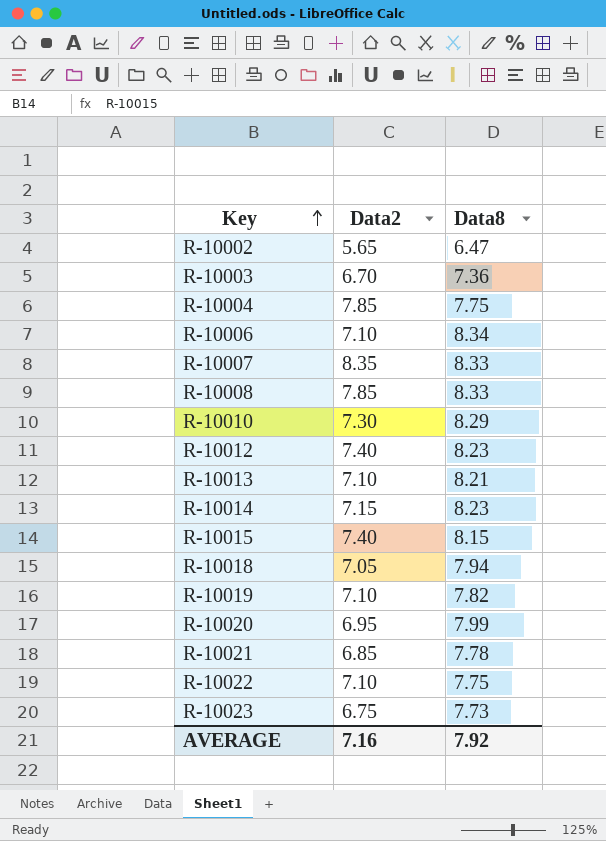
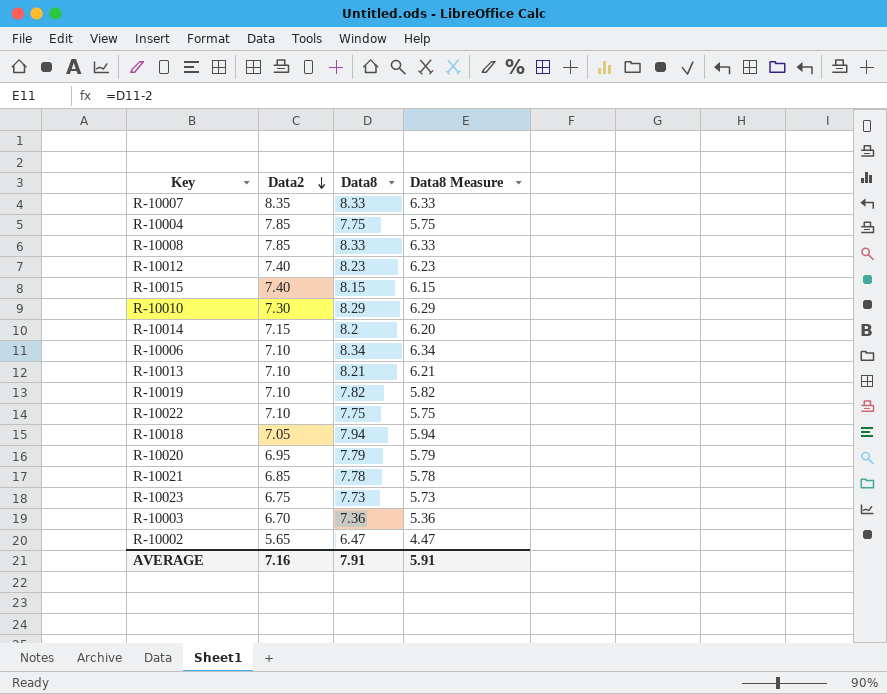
row order: Key ascending -> Data2 descending
column Data8 Measure | formula: none -> [Data8] - 2
R-10014 | Data8: 8.23 -> 8.2
R-10020 | Data8: 7.99 -> 7.79
AVERAGE | Data8: 7.92 -> 7.91

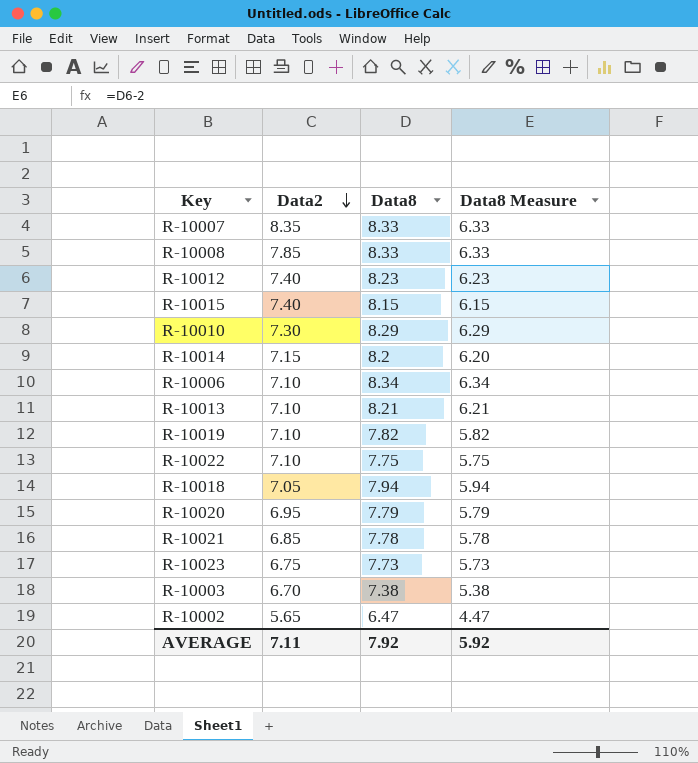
row R-10004: 7.85 | 7.75 | 5.75 -> none
R-10003 | Data8: 7.36 -> 7.38
R-10003 | Data8 Measure: 5.36 -> 5.38
AVERAGE | Data2: 7.16 -> 7.11
AVERAGE | Data8: 7.91 -> 7.92
AVERAGE | Data8 Measure: 5.91 -> 5.92

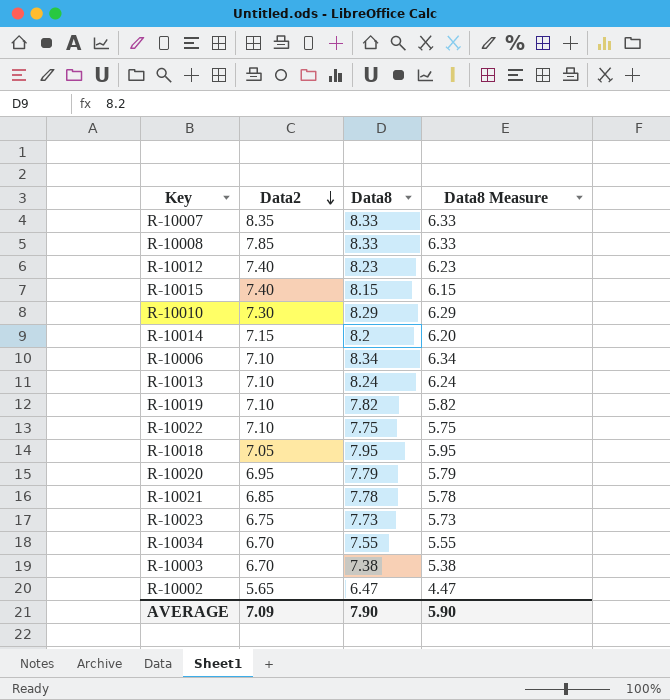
R-10013 | Data8: 8.21 -> 8.24
R-10013 | Data8 Measure: 6.21 -> 6.24
R-10018 | Data8: 7.94 -> 7.95
R-10018 | Data8 Measure: 5.94 -> 5.95
row R-10034: none -> 6.70 | 7.55 | 5.55
AVERAGE | Data2: 7.11 -> 7.09
AVERAGE | Data8: 7.92 -> 7.90
AVERAGE | Data8 Measure: 5.92 -> 5.90

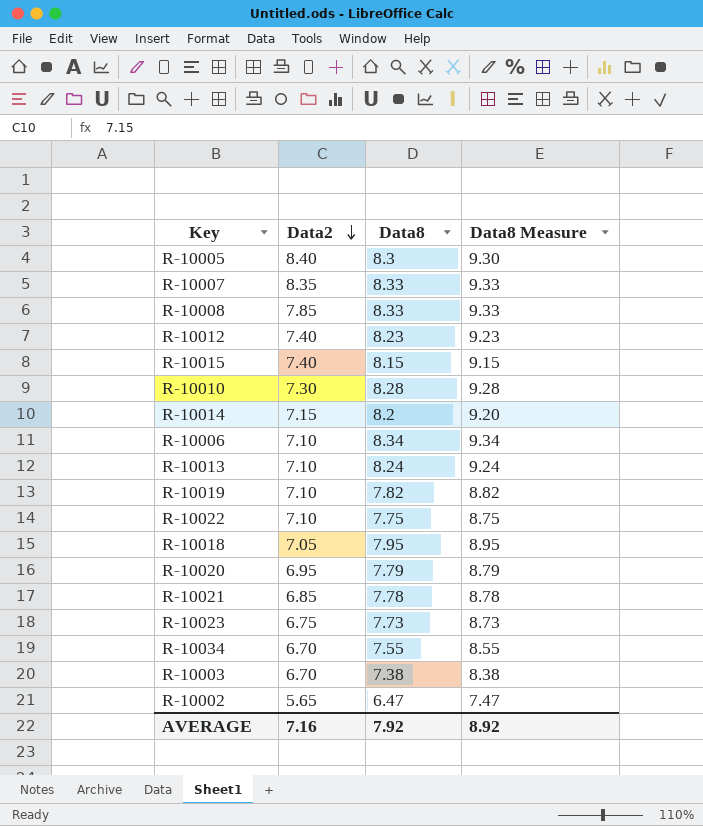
column Data8 Measure | formula: [Data8] - 2 -> [Data8] + 1
row R-10005: none -> 8.40 | 8.3 | 9.30
R-10010 | Data8: 8.29 -> 8.28
AVERAGE | Data2: 7.09 -> 7.16
AVERAGE | Data8: 7.90 -> 7.92
AVERAGE | Data8 Measure: 5.90 -> 8.92

